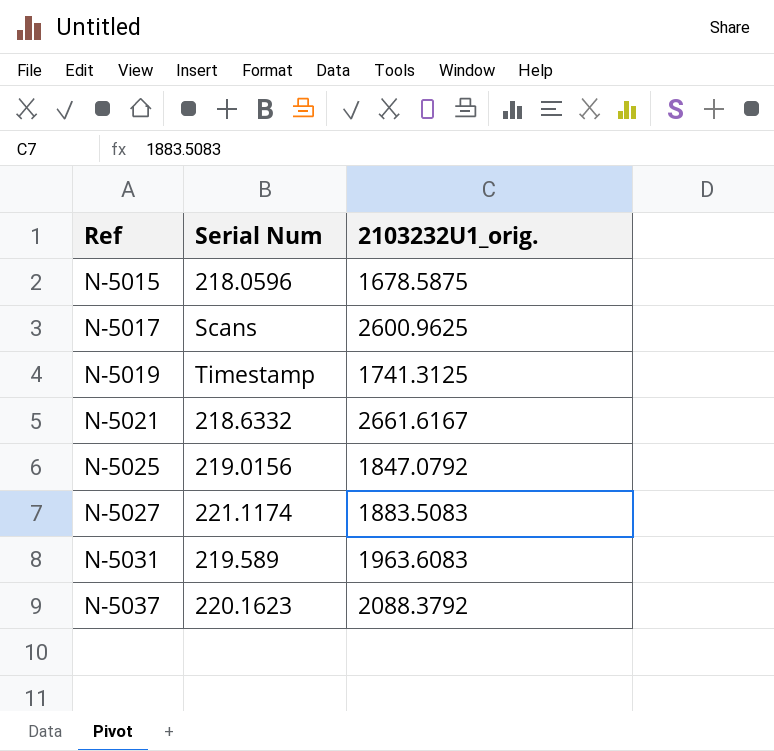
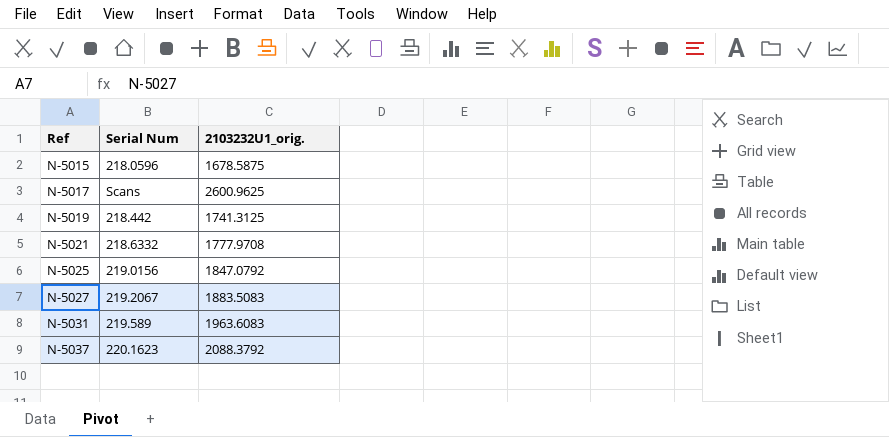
N-5019 | Serial Num: Timestamp -> 218.442
N-5021 | 2103232U1_orig.: 2661.6167 -> 1777.9708
N-5027 | Serial Num: 221.1174 -> 219.2067

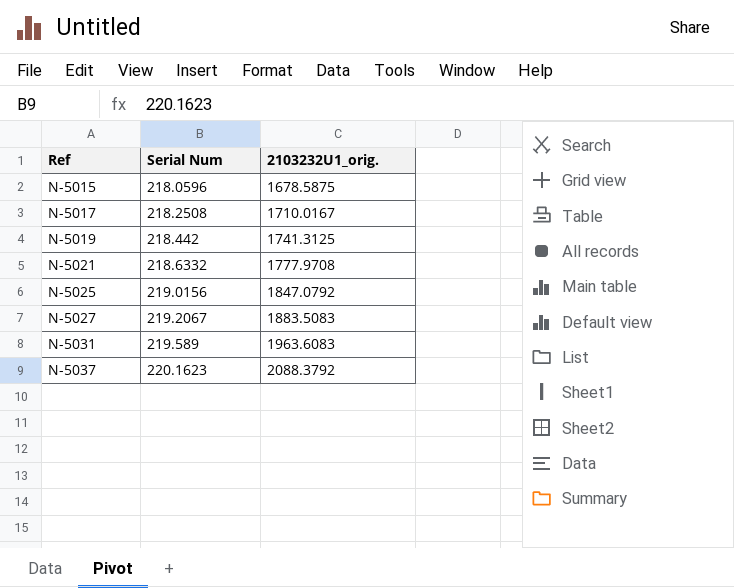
N-5017 | Serial Num: Scans -> 218.2508
N-5017 | 2103232U1_orig.: 2600.9625 -> 1710.0167

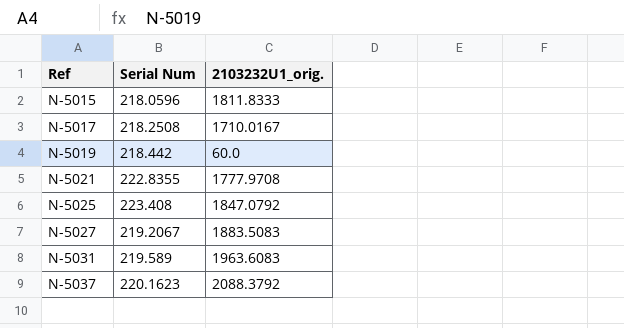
N-5015 | 2103232U1_orig.: 1678.5875 -> 1811.8333
N-5019 | 2103232U1_orig.: 1741.3125 -> 60.0
N-5021 | Serial Num: 218.6332 -> 222.8355
N-5025 | Serial Num: 219.0156 -> 223.408

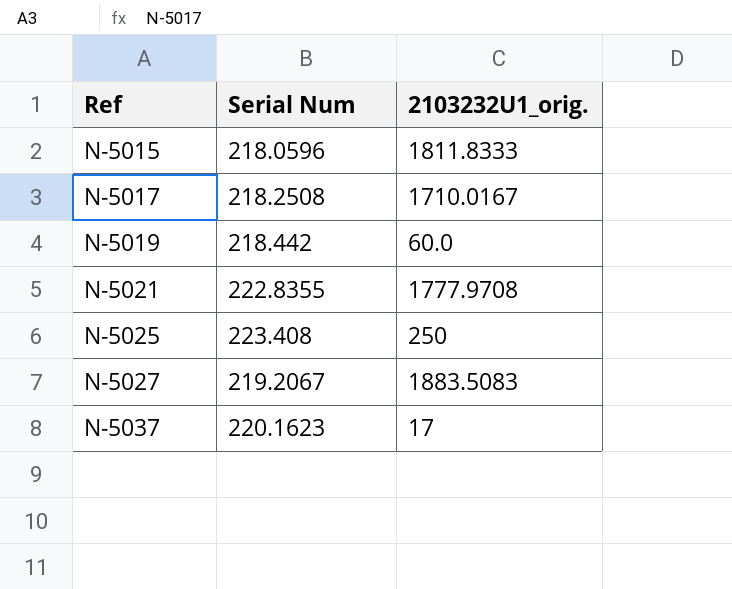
row N-5031: 219.589 | 1963.6083 -> none
N-5025 | 2103232U1_orig.: 1847.0792 -> 250
N-5037 | 2103232U1_orig.: 2088.3792 -> 17

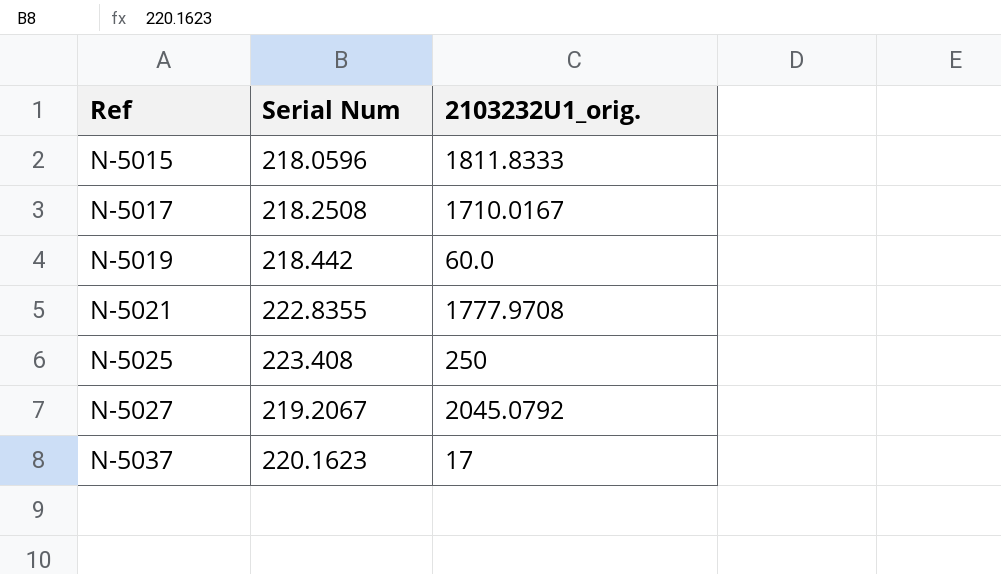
N-5027 | 2103232U1_orig.: 1883.5083 -> 2045.0792

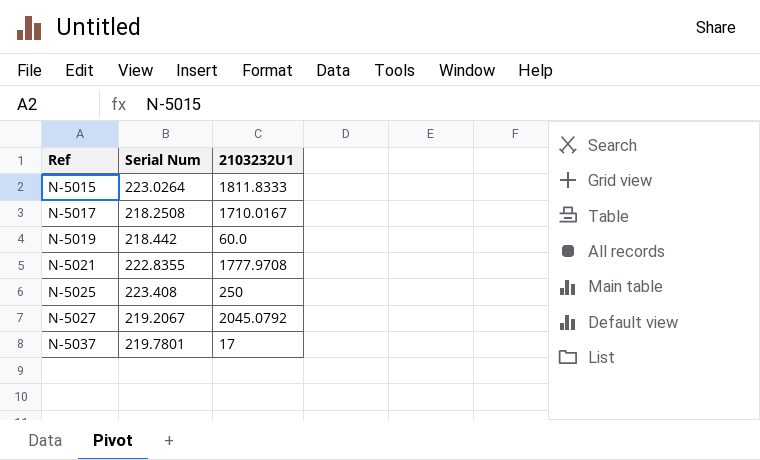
column name: 2103232U1_orig. -> 2103232U1
N-5015 | Serial Num: 218.0596 -> 223.0264
N-5037 | Serial Num: 220.1623 -> 219.7801

